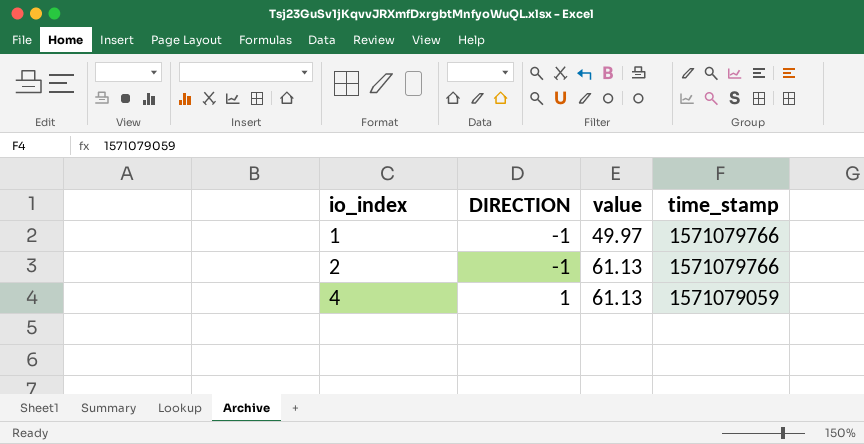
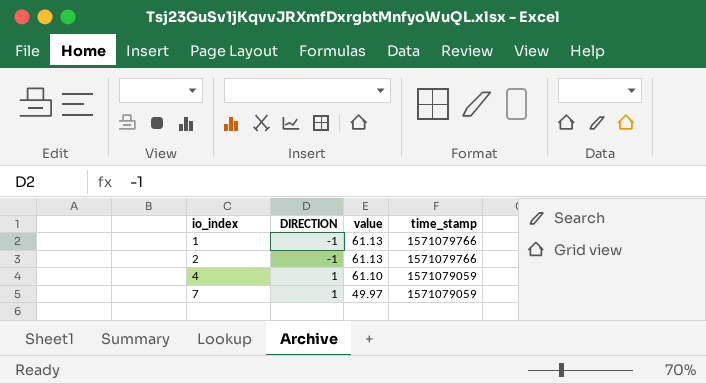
1 | value: 49.97 -> 61.13
4 | value: 61.13 -> 61.10
row 7: none -> 1 | 49.97 | 1571079059

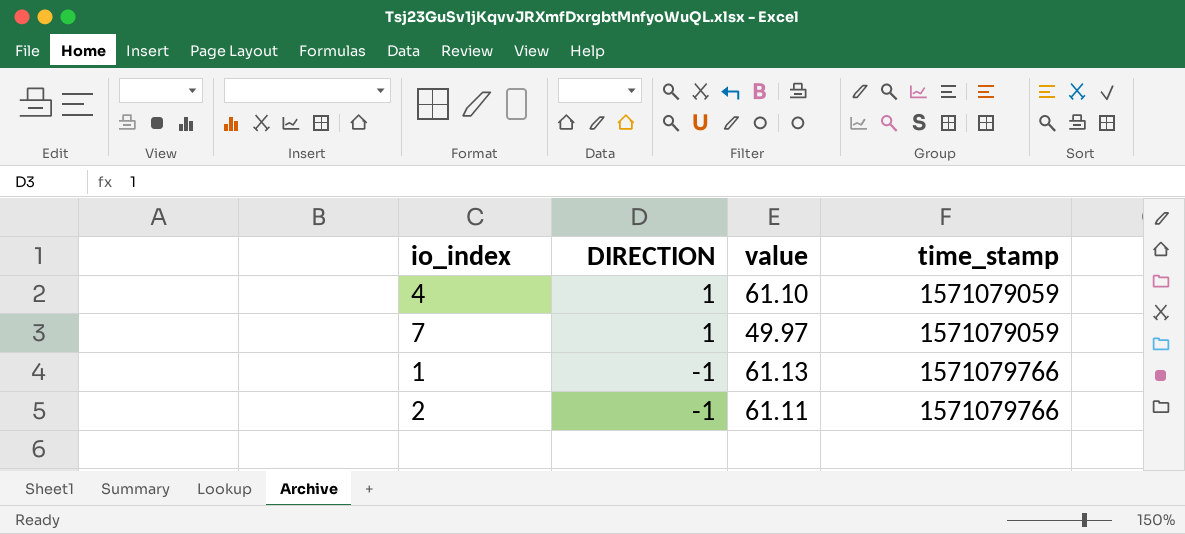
row order: io_index ascending -> DIRECTION descending
2 | value: 61.13 -> 61.11

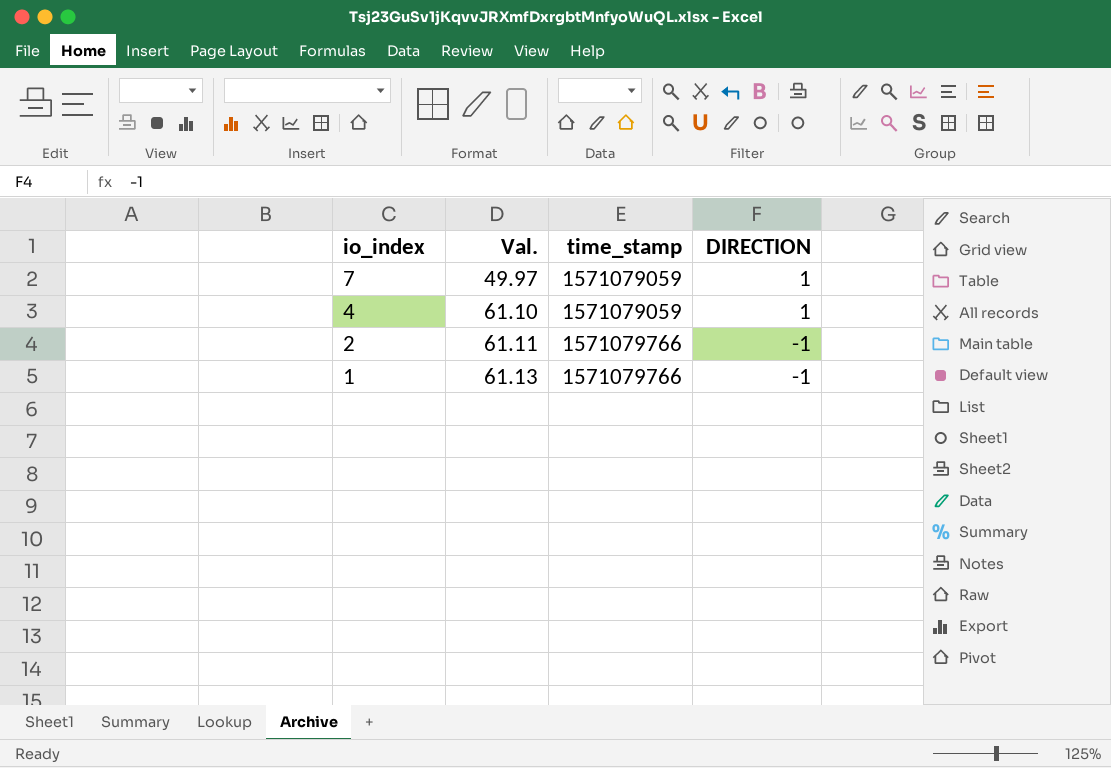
row order: DIRECTION descending -> io_index descending
column name: value -> Val.
column DIRECTION | position: 2 -> 4

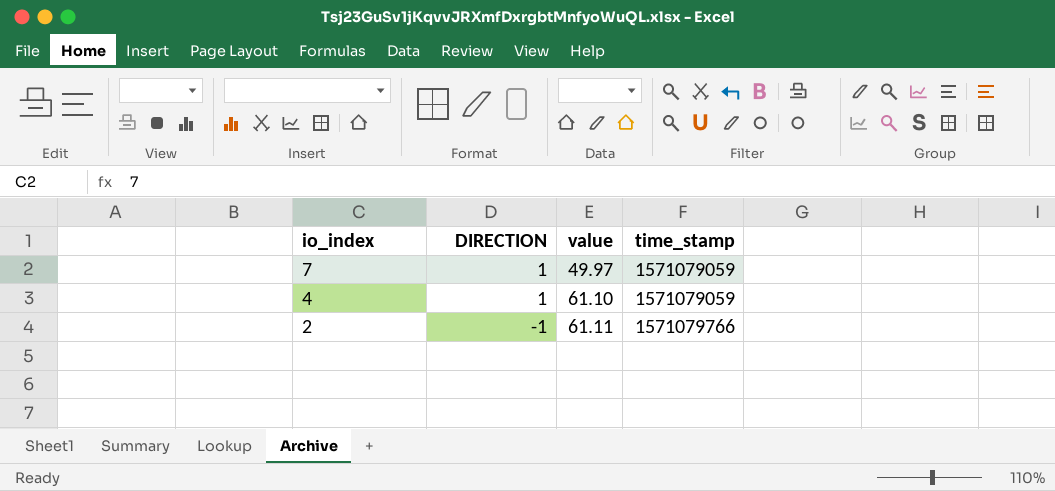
column DIRECTION | position: 4 -> 2
column name: Val. -> value
row 1: 61.13 | 1571079766 | -1 -> none

